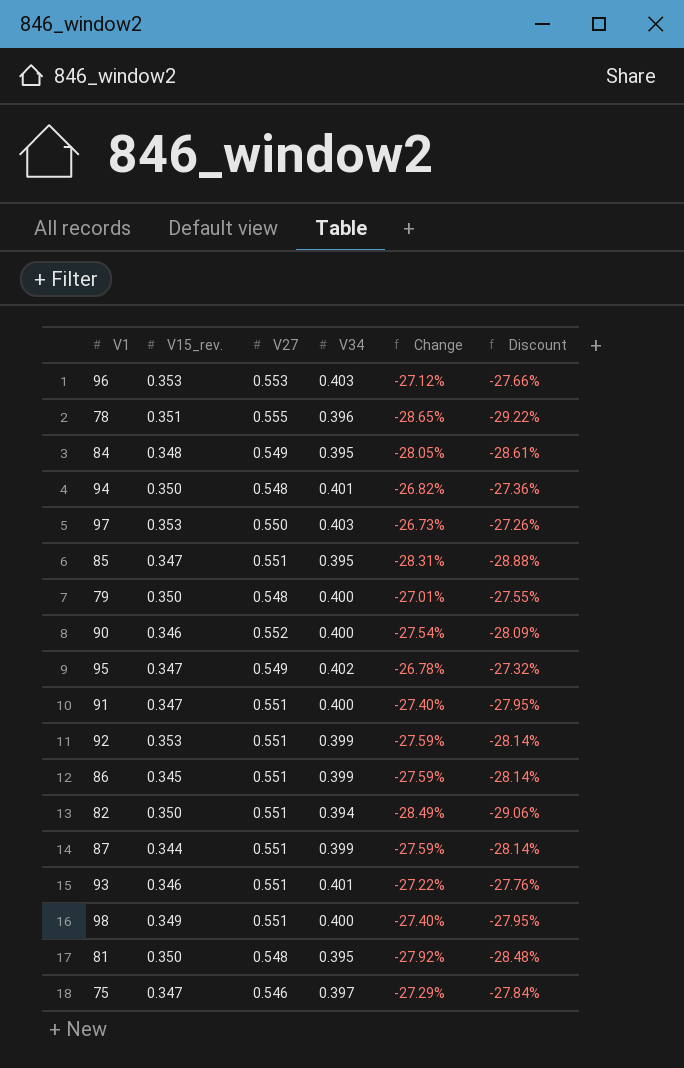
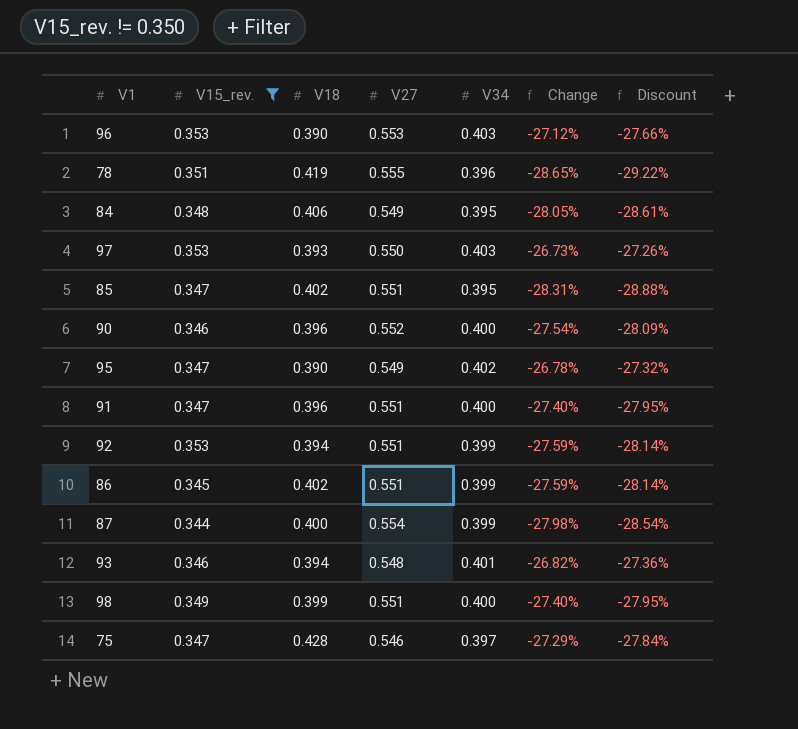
filter: none -> V15_rev. != 0.350
column V18 | position: none -> 3
87 | V27: 0.551 -> 0.554
87 | Change: -27.59% -> -27.98%
87 | Discount: -28.14% -> -28.54%
93 | V27: 0.551 -> 0.548
93 | Change: -27.22% -> -26.82%
93 | Discount: -27.76% -> -27.36%

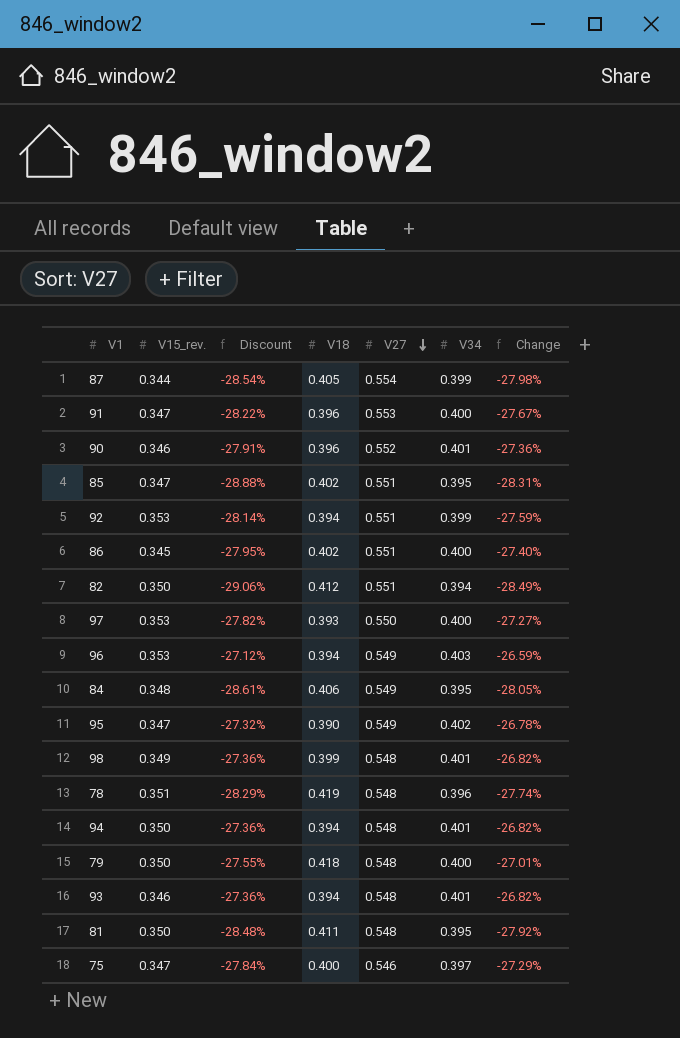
filter: V15_rev. != 0.350 -> none
row order: none -> V27 descending
column Discount | position: 7 -> 3
87 | V18: 0.400 -> 0.405
91 | Discount: -27.95% -> -28.22%
91 | V27: 0.551 -> 0.553
91 | Change: -27.40% -> -27.67%
90 | Discount: -28.09% -> -27.91%
90 | V34: 0.400 -> 0.401
90 | Change: -27.54% -> -27.36%
86 | Discount: -28.14% -> -27.95%
86 | V34: 0.399 -> 0.400
86 | Change: -27.59% -> -27.40%
97 | Discount: -27.26% -> -27.82%
97 | V34: 0.403 -> 0.400
97 | Change: -26.73% -> -27.27%
96 | Discount: -27.66% -> -27.12%
96 | V18: 0.390 -> 0.394
96 | V27: 0.553 -> 0.549
96 | Change: -27.12% -> -26.59%
98 | Discount: -27.95% -> -27.36%
98 | V27: 0.551 -> 0.548
98 | V34: 0.400 -> 0.401
98 | Change: -27.40% -> -26.82%
78 | Discount: -29.22% -> -28.29%
78 | V27: 0.555 -> 0.548
78 | Change: -28.65% -> -27.74%
75 | V18: 0.428 -> 0.400

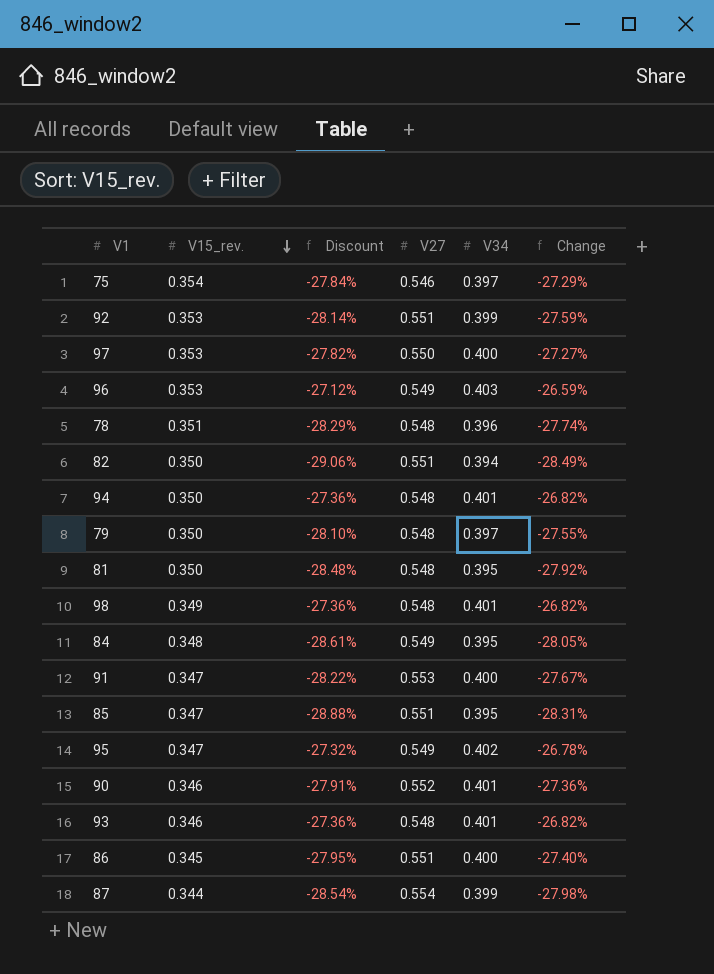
row order: V27 descending -> V15_rev. descending
column V18 | position: 4 -> none
75 | V15_rev.: 0.347 -> 0.354
79 | Discount: -27.55% -> -28.10%
79 | V34: 0.400 -> 0.397
79 | Change: -27.01% -> -27.55%

